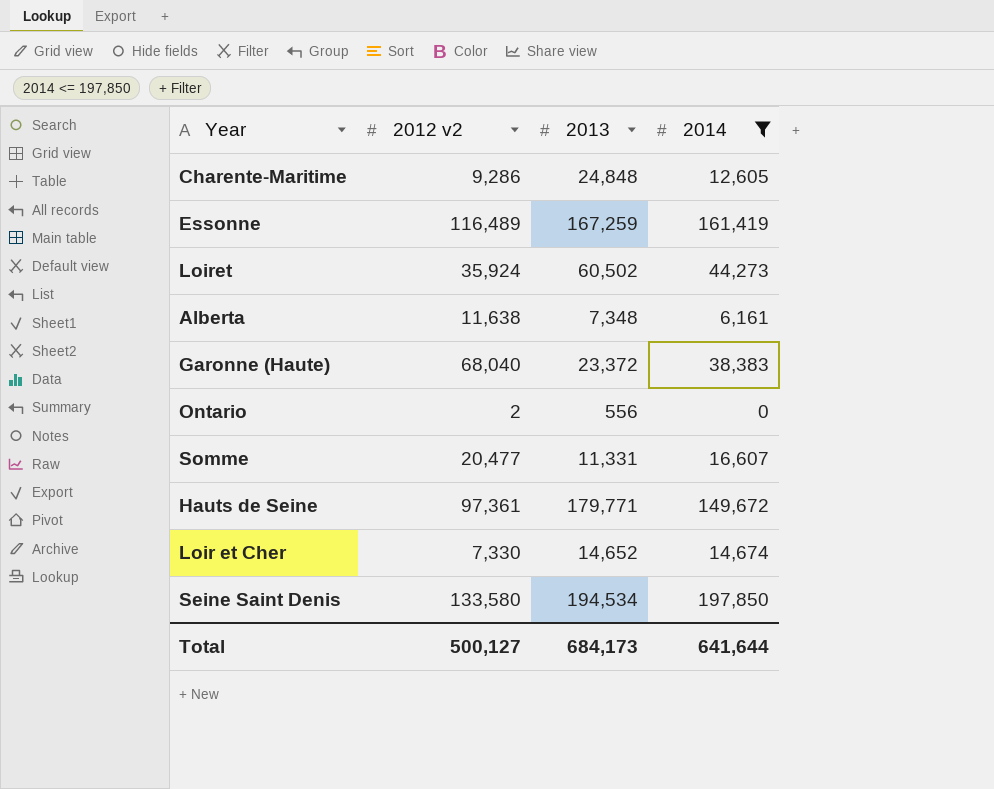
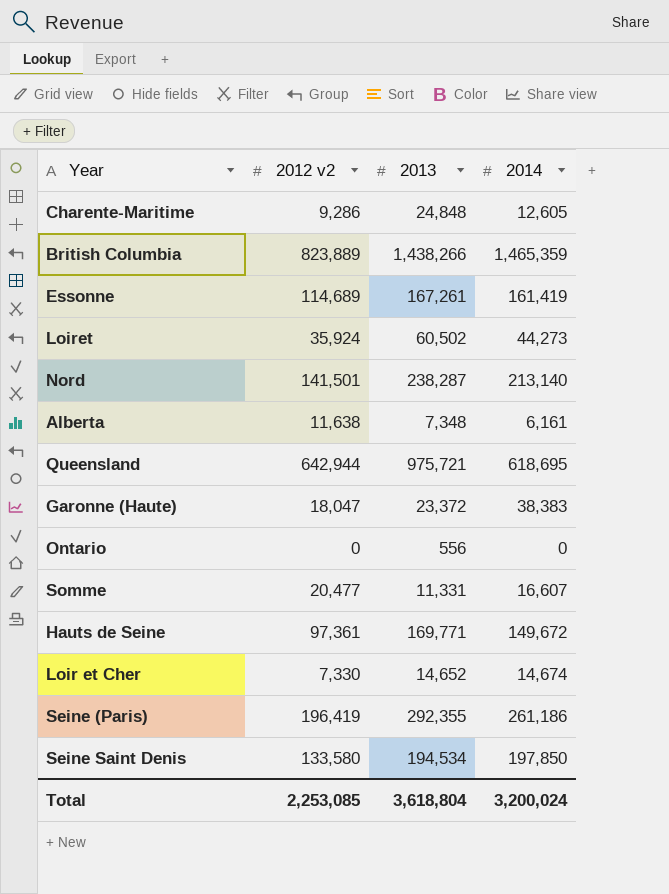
filter: 2014 <= 197,850 -> none
Essonne | 2012 v2: 116,489 -> 114,689
Essonne | 2013: 167,259 -> 167,261
Garonne (Haute) | 2012 v2: 68,040 -> 18,047
Ontario | 2012 v2: 2 -> 0
Hauts de Seine | 2013: 179,771 -> 169,771
Total | 2012 v2: 500,127 -> 2,253,085
Total | 2013: 684,173 -> 3,618,804
Total | 2014: 641,644 -> 3,200,024

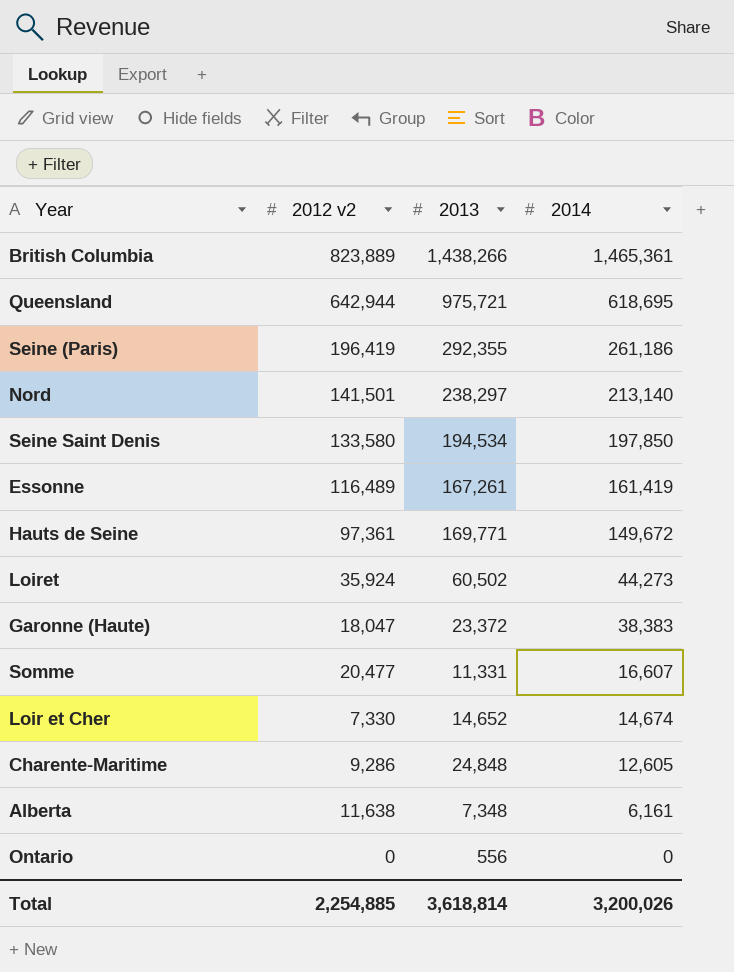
row order: none -> 2014 descending
British Columbia | 2014: 1,465,359 -> 1,465,361
Nord | 2013: 238,287 -> 238,297
Essonne | 2012 v2: 114,689 -> 116,489
Total | 2012 v2: 2,253,085 -> 2,254,885
Total | 2013: 3,618,804 -> 3,618,814
Total | 2014: 3,200,024 -> 3,200,026

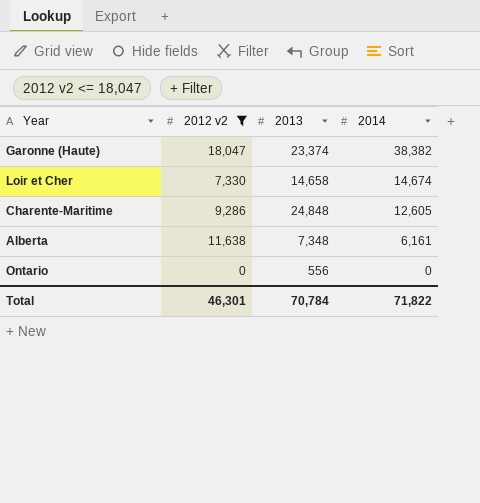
filter: none -> 2012 v2 <= 18,047
Garonne (Haute) | 2013: 23,372 -> 23,374
Garonne (Haute) | 2014: 38,383 -> 38,382
Loir et Cher | 2013: 14,652 -> 14,658
Total | 2012 v2: 2,254,885 -> 46,301
Total | 2013: 3,618,814 -> 70,784
Total | 2014: 3,200,026 -> 71,822

